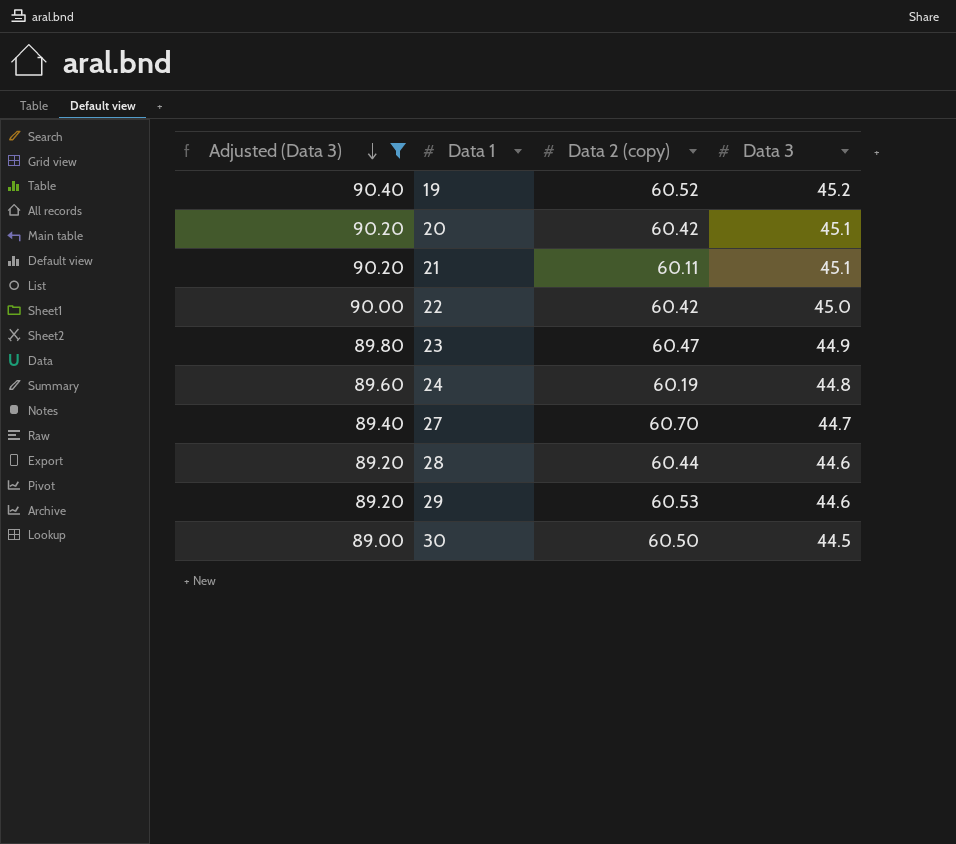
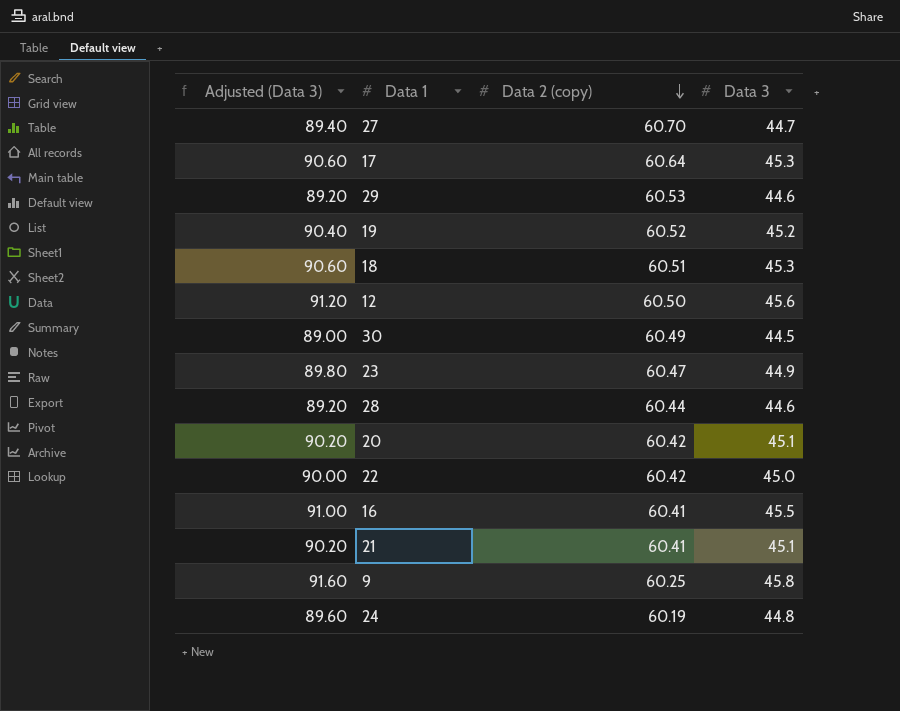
filter: Adjusted (Data 3) <= 90.40 -> none
row order: Adjusted (Data 3) descending -> Data 2 (copy) descending
30 | Data 2 (copy): 60.50 -> 60.49
21 | Data 2 (copy): 60.11 -> 60.41

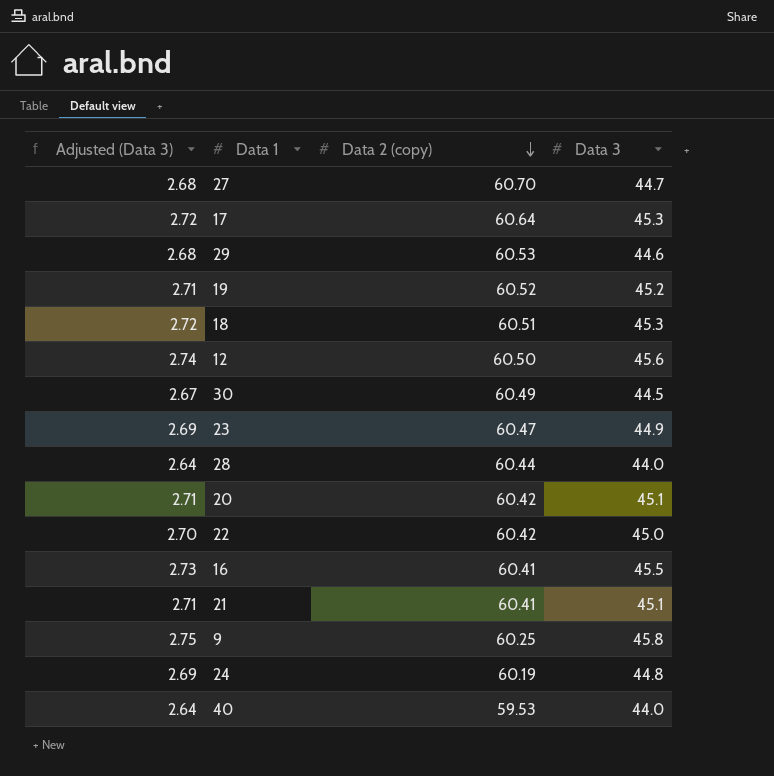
column Adjusted (Data 3) | formula: [Data 3] * 2 -> [Data 3] * 0.06
28 | Data 3: 44.6 -> 44.0
row 40: none -> 2.64 | 59.53 | 44.0

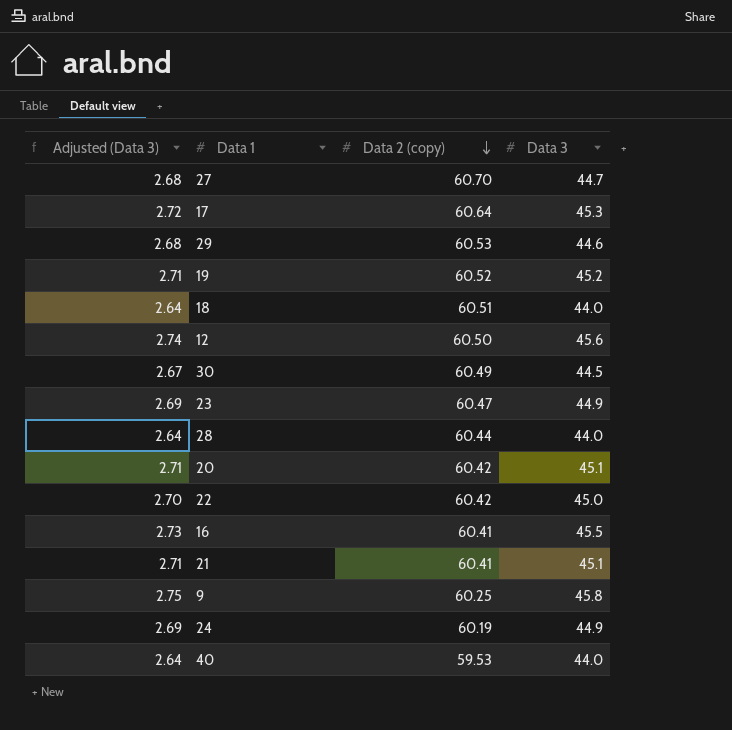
18 | Adjusted (Data 3): 2.72 -> 2.64
18 | Data 3: 45.3 -> 44.0
24 | Data 3: 44.8 -> 44.9

